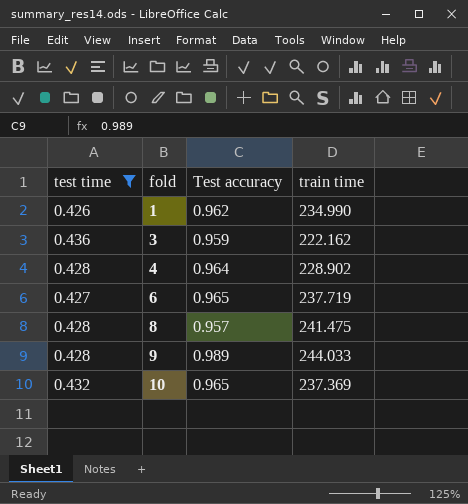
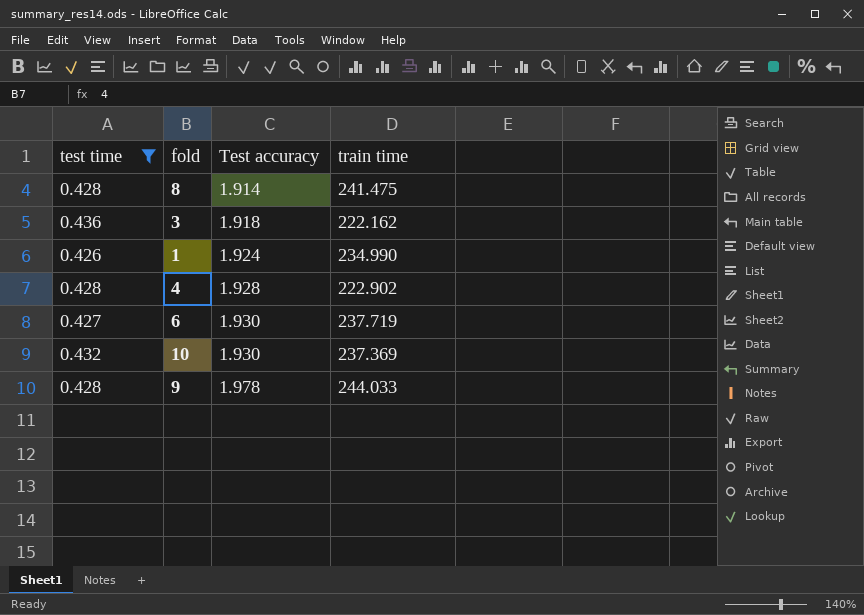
row order: fold ascending -> Test accuracy ascending
8 | Test accuracy: 0.957 -> 1.914
3 | Test accuracy: 0.959 -> 1.918
1 | Test accuracy: 0.962 -> 1.924
4 | Test accuracy: 0.964 -> 1.928
4 | train time: 228.902 -> 222.902
6 | Test accuracy: 0.965 -> 1.930
10 | Test accuracy: 0.965 -> 1.930
9 | Test accuracy: 0.989 -> 1.978

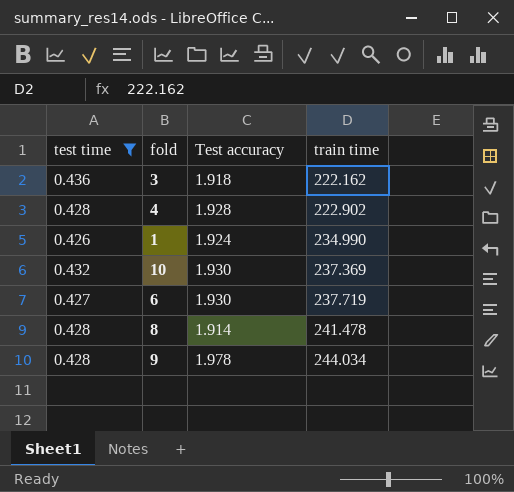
row order: Test accuracy ascending -> train time ascending
8 | train time: 241.475 -> 241.478
9 | train time: 244.033 -> 244.034

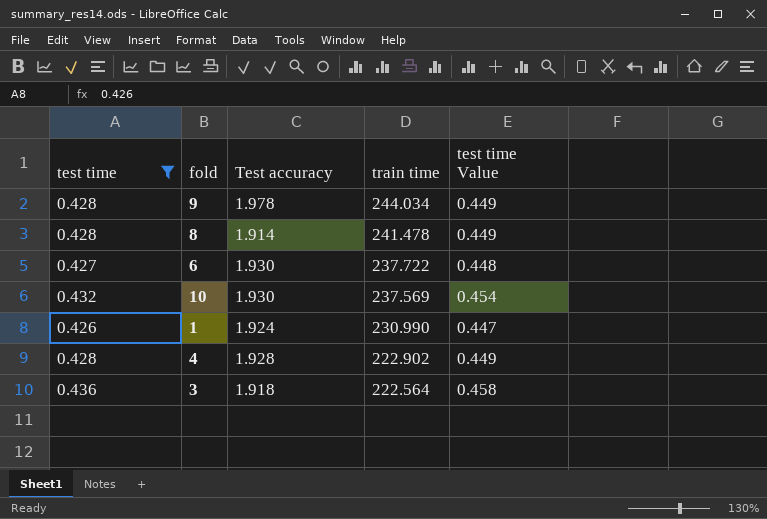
row order: train time ascending -> train time descending
column test time Value | formula: none -> [test time] * 1.05
6 | train time: 237.719 -> 237.722
10 | train time: 237.369 -> 237.569
1 | train time: 234.990 -> 230.990
3 | train time: 222.162 -> 222.564

